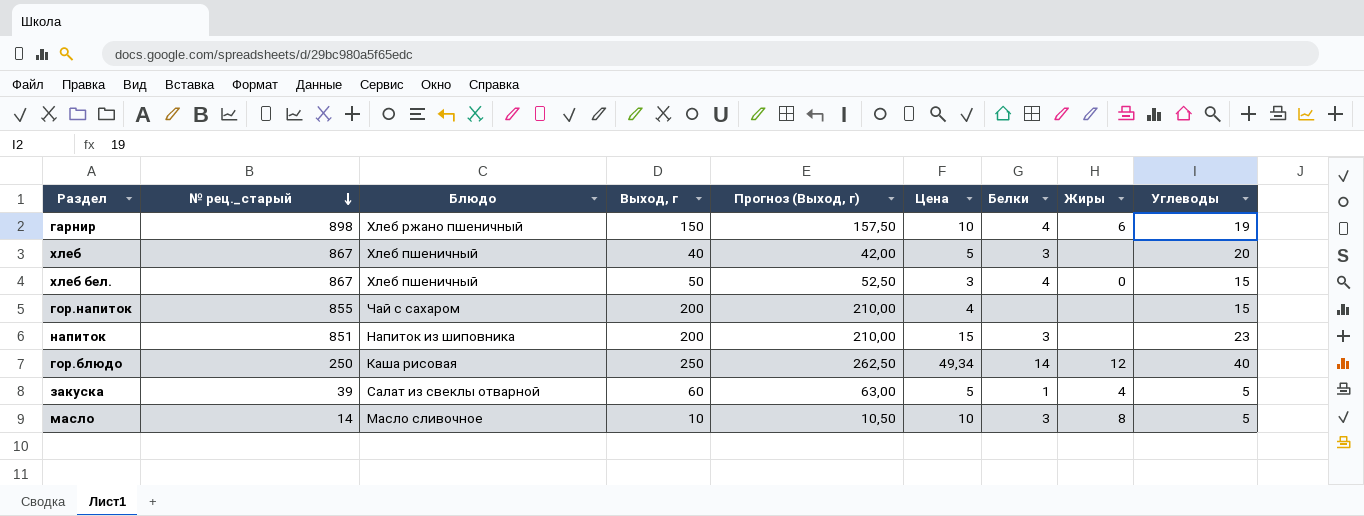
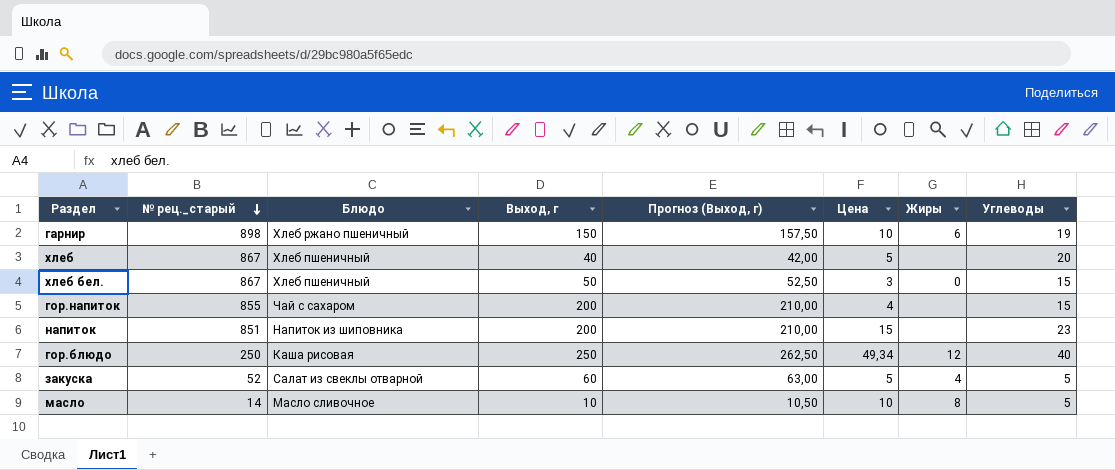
column Белки | position: 7 -> none
закуска | № рец._старый: 39 -> 52

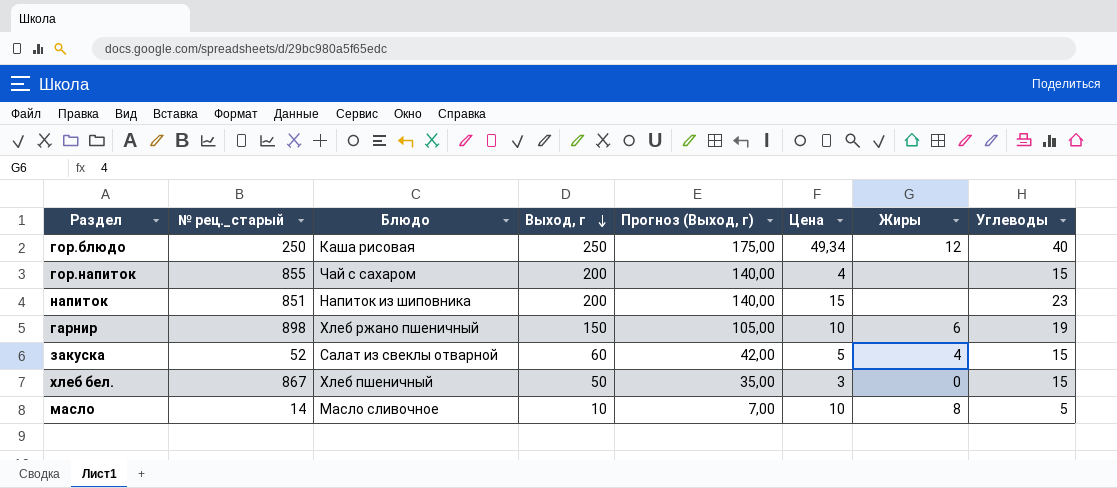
row order: № рец._старый descending -> Выход, г descending
column Прогноз (Выход, г) | formula: [Выход, г] * 1,05 -> [Выход, г] * 0,7
row хлеб: 867 | Хлеб пшеничный | 40 | 42,00 | 5 | none | 20 -> none
закуска | Углеводы: 5 -> 15

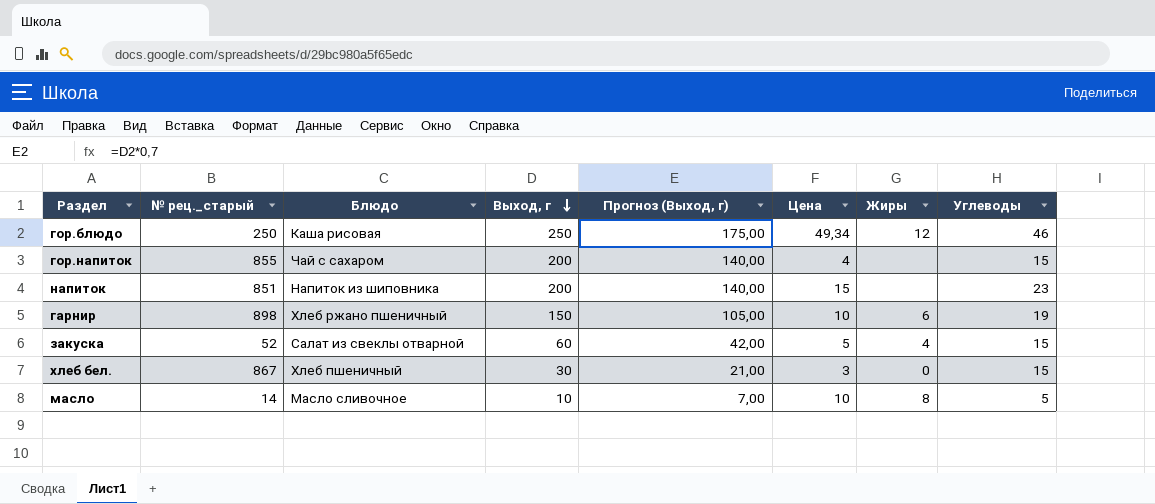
гор.блюдо | Углеводы: 40 -> 46
хлеб бел. | Выход, г: 50 -> 30
хлеб бел. | Прогноз (Выход, г): 35,00 -> 21,00

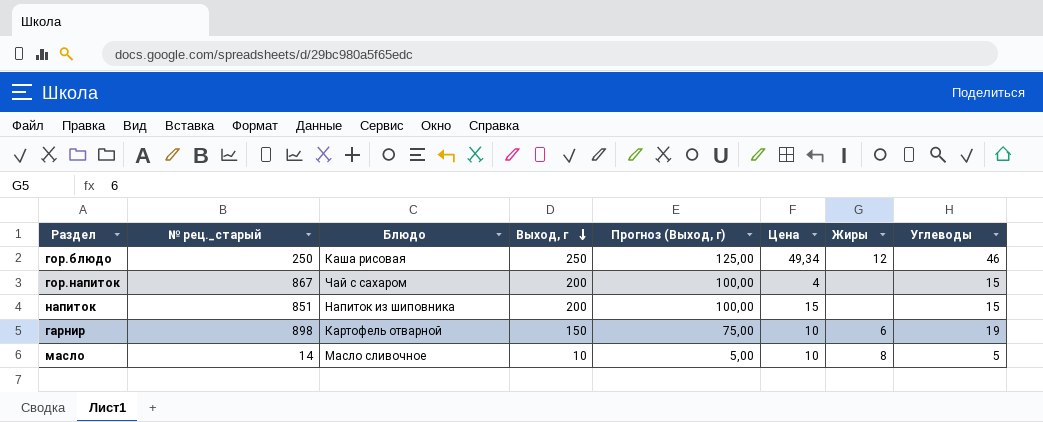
column Прогноз (Выход, г) | formula: [Выход, г] * 0,7 -> [Выход, г] * 0,5
row закуска: 52 | Салат из свеклы отварной | 60 | 42,00 | 5 | 4 | 15 -> none
row хлеб бел.: 867 | Хлеб пшеничный | 30 | 21,00 | 3 | 0 | 15 -> none
гор.напиток | № рец._старый: 855 -> 867
напиток | Углеводы: 23 -> 15
гарнир | Блюдо: Хлеб ржано пшеничный -> Картофель отварной

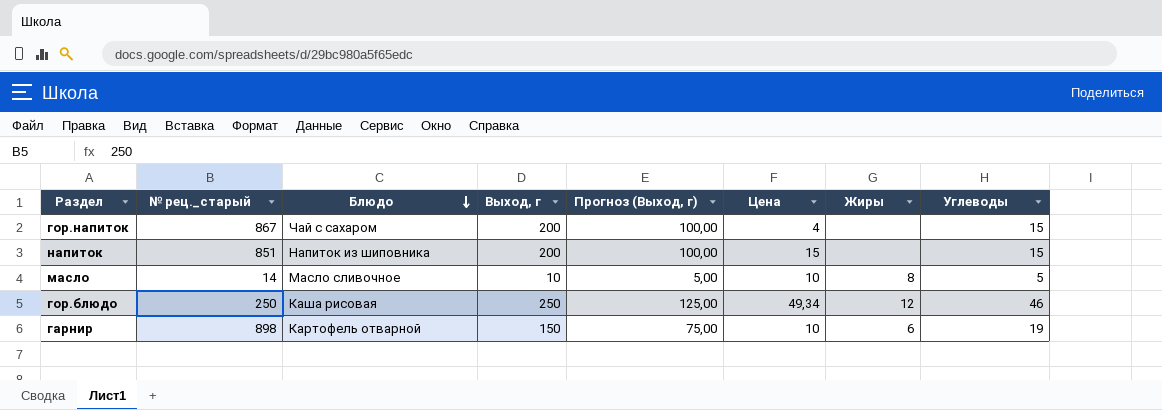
row order: Выход, г descending -> Блюдо descending

